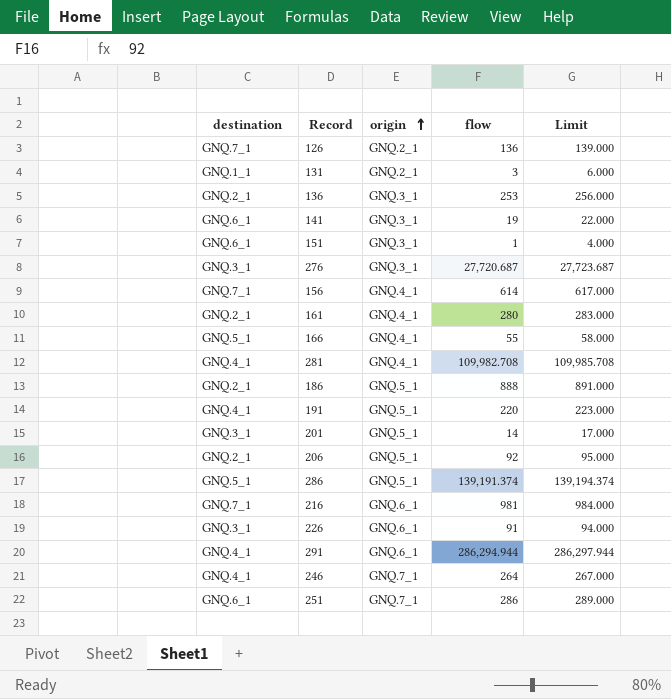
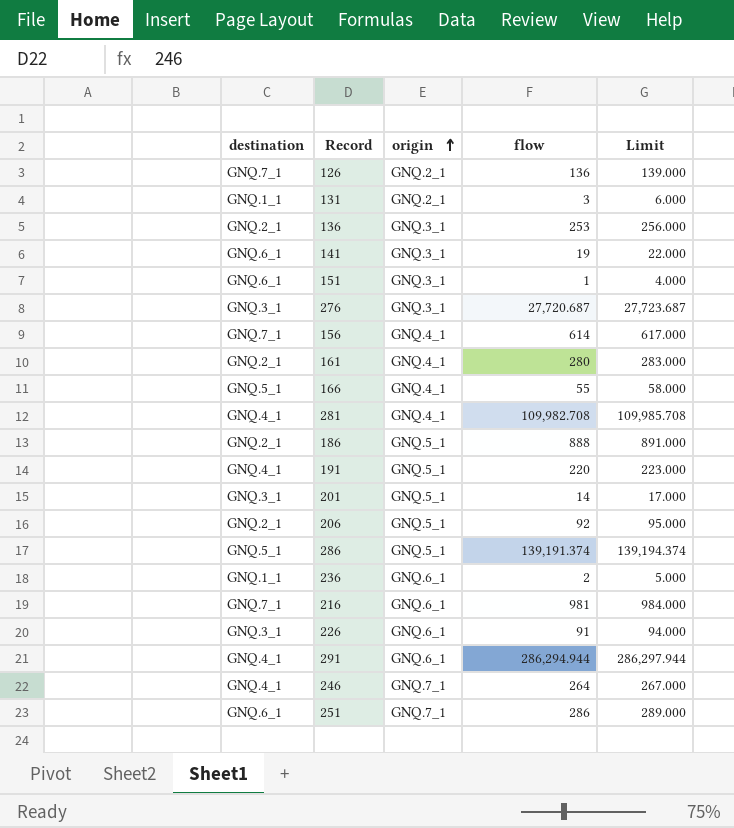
row 236: none -> GNQ.1_1 | GNQ.6_1 | 2 | 5.000

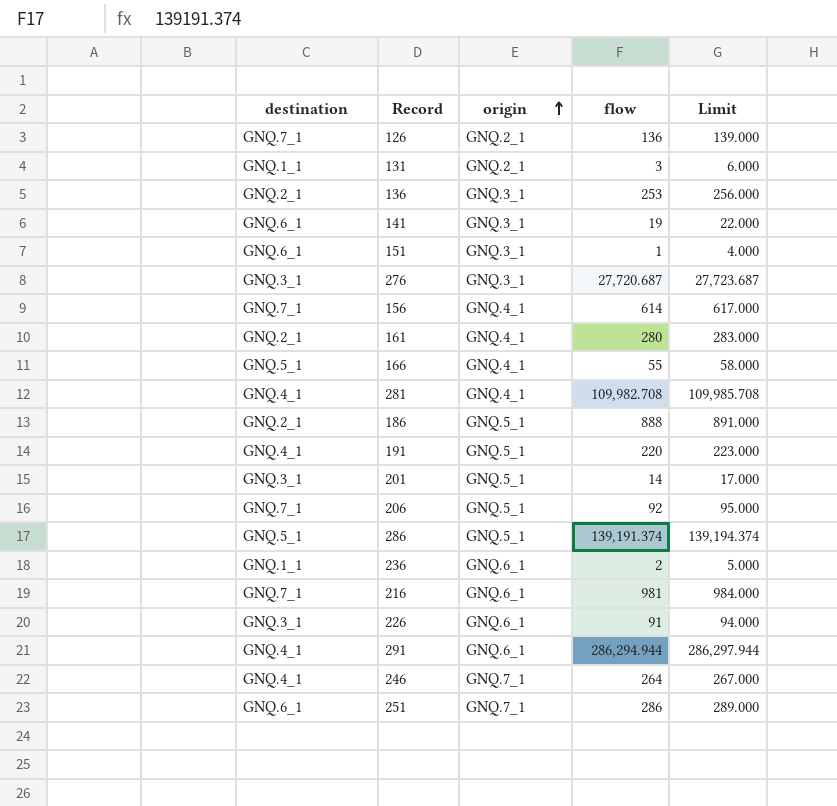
206 | destination: GNQ.2_1 -> GNQ.7_1

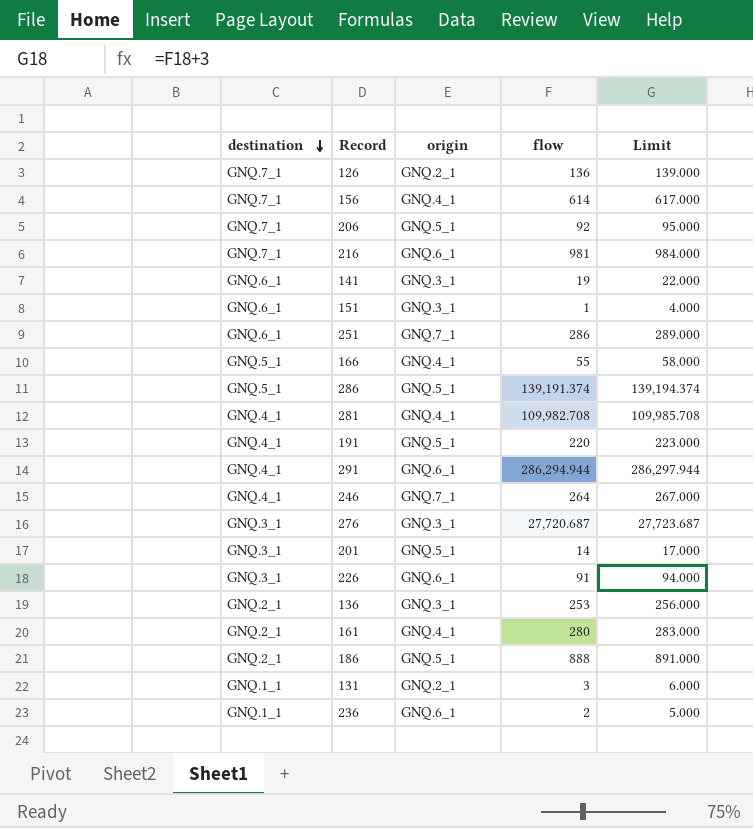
row order: origin ascending -> destination descending

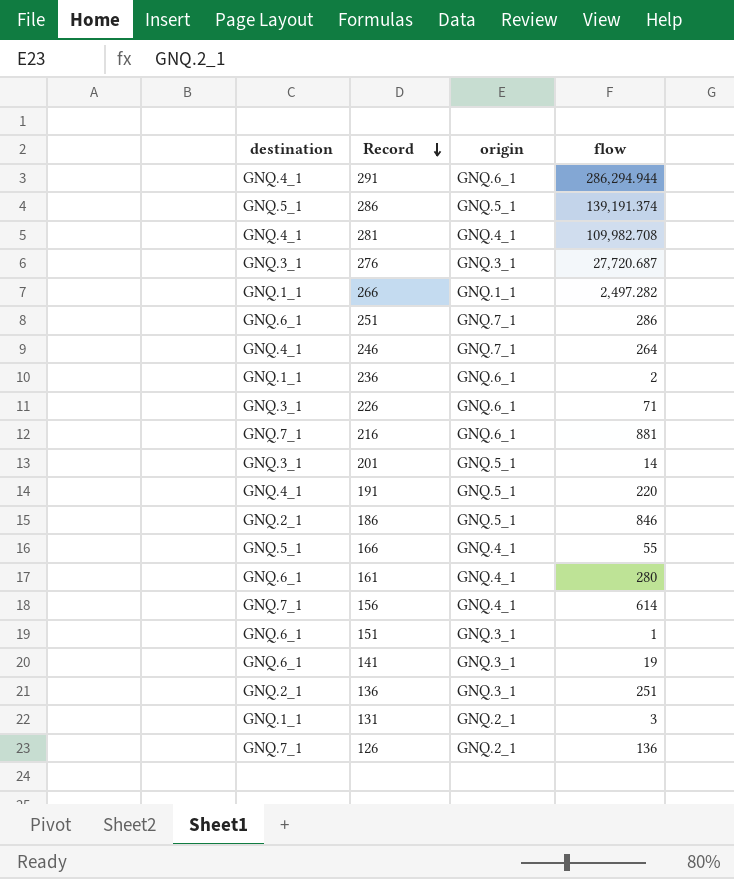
row order: destination descending -> Record descending
column Limit | formula: [flow] + 3 -> none
row 206: GNQ.7_1 | GNQ.5_1 | 92 | 95.000 -> none
row 266: none -> GNQ.1_1 | GNQ.1_1 | 2,497.282
226 | flow: 91 -> 71
216 | flow: 981 -> 881
186 | flow: 888 -> 846
161 | destination: GNQ.2_1 -> GNQ.6_1
136 | flow: 253 -> 251

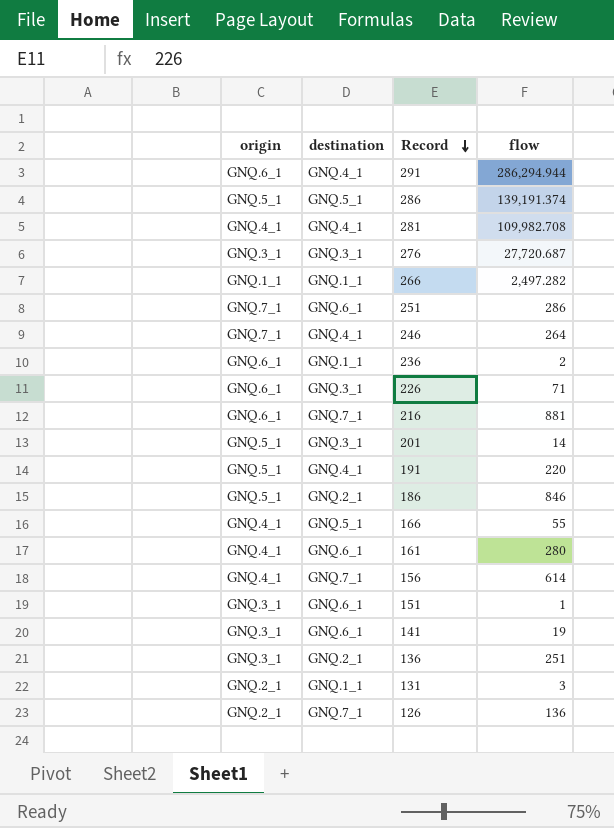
column origin | position: 3 -> 1

